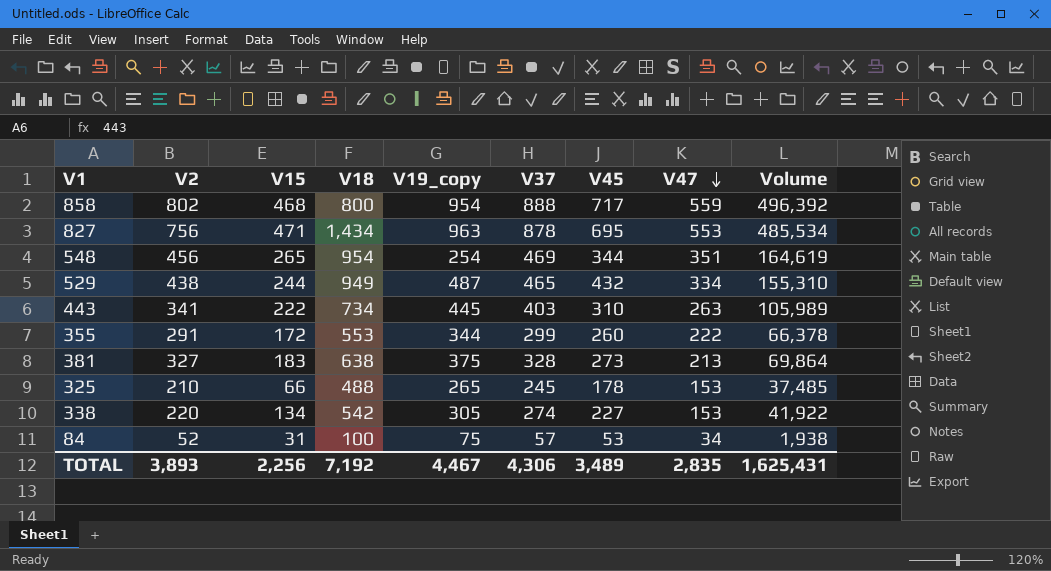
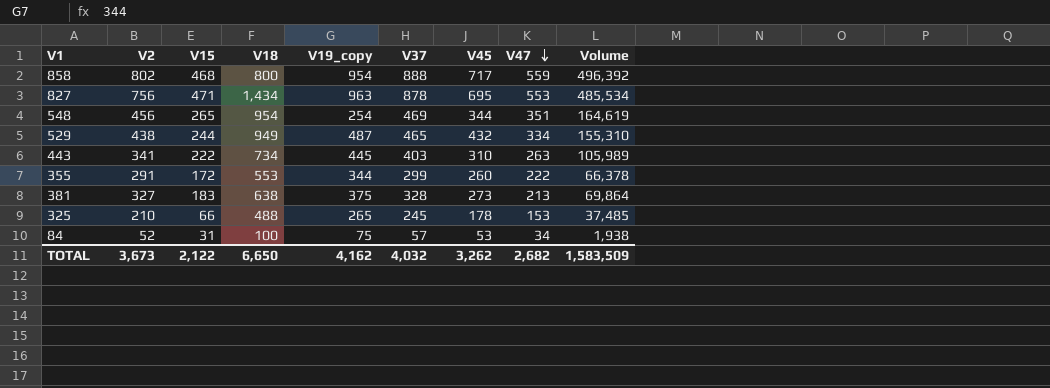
row 338: 220 | 134 | 542 | 305 | 274 | 227 | 153 | 41,922 -> none
TOTAL | V2: 3,893 -> 3,673
TOTAL | V15: 2,256 -> 2,122
TOTAL | V18: 7,192 -> 6,650
TOTAL | V19_copy: 4,467 -> 4,162
TOTAL | V37: 4,306 -> 4,032
TOTAL | V45: 3,489 -> 3,262
TOTAL | V47: 2,835 -> 2,682
TOTAL | Volume: 1,625,431 -> 1,583,509

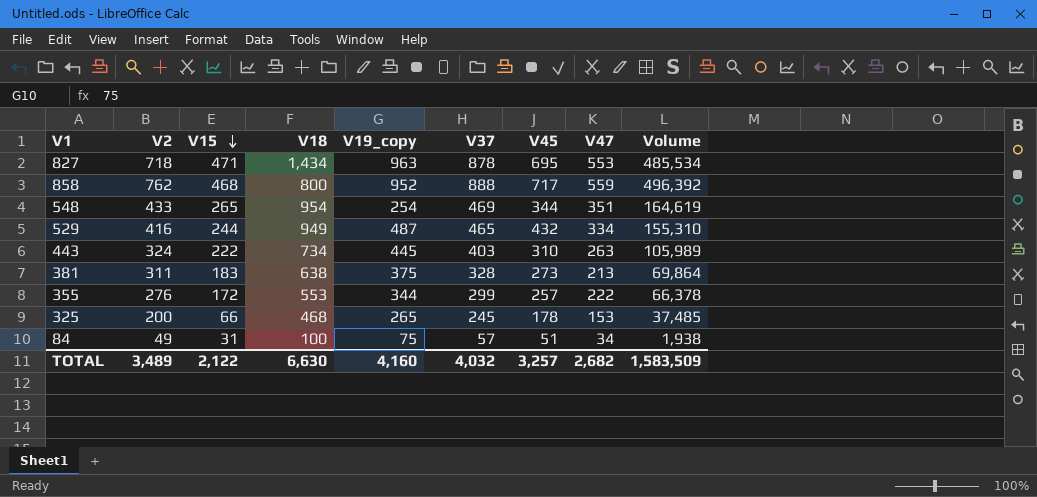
row order: V47 descending -> V15 descending
827 | V2: 756 -> 718
858 | V2: 802 -> 762
858 | V19_copy: 954 -> 952
548 | V2: 456 -> 433
529 | V2: 438 -> 416
443 | V2: 341 -> 324
381 | V2: 327 -> 311
355 | V2: 291 -> 276
355 | V45: 260 -> 257
325 | V2: 210 -> 200
325 | V18: 488 -> 468
84 | V2: 52 -> 49
84 | V45: 53 -> 51
TOTAL | V2: 3,673 -> 3,489
TOTAL | V18: 6,650 -> 6,630
TOTAL | V19_copy: 4,162 -> 4,160
TOTAL | V45: 3,262 -> 3,257

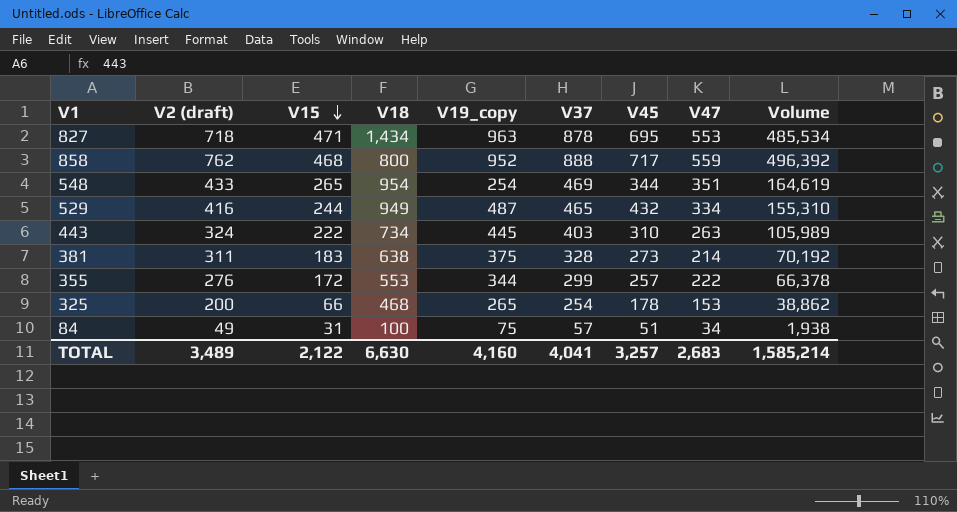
column name: V2 -> V2 (draft)
381 | V47: 213 -> 214
381 | Volume: 69,864 -> 70,192
325 | V37: 245 -> 254
325 | Volume: 37,485 -> 38,862
TOTAL | V37: 4,032 -> 4,041
TOTAL | V47: 2,682 -> 2,683
TOTAL | Volume: 1,583,509 -> 1,585,214

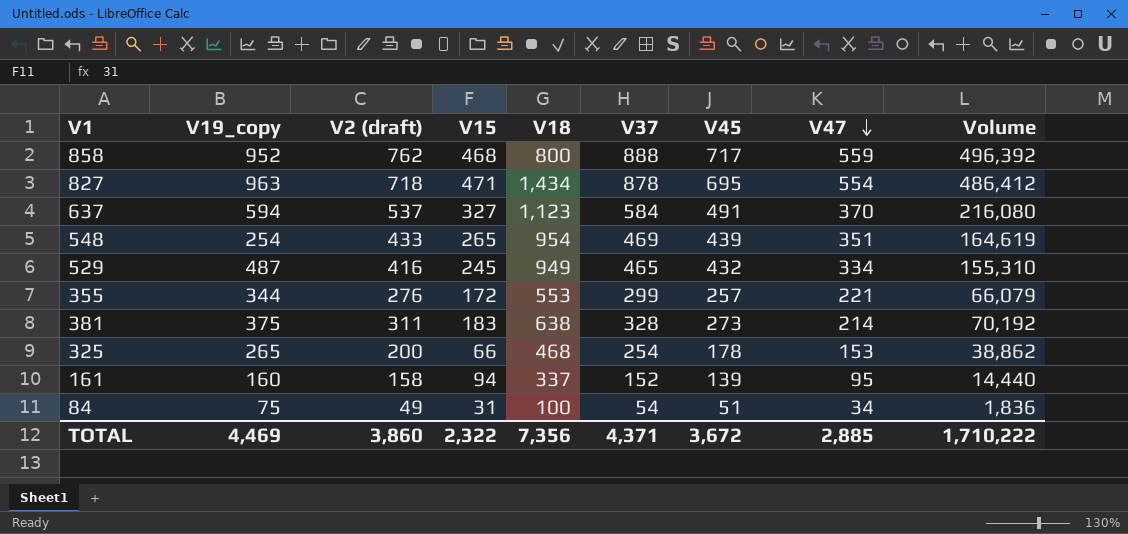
row order: V15 descending -> V47 descending
column V19_copy | position: 5 -> 2
row 443: 324 | 222 | 734 | 445 | 403 | 310 | 263 | 105,989 -> none
827 | V47: 553 -> 554
827 | Volume: 485,534 -> 486,412
row 637: none -> 594 | 537 | 327 | 1,123 | 584 | 491 | 370 | 216,080
548 | V45: 344 -> 439
529 | V15: 244 -> 245
355 | V47: 222 -> 221
355 | Volume: 66,378 -> 66,079
row 161: none -> 160 | 158 | 94 | 337 | 152 | 139 | 95 | 14,440
84 | V37: 57 -> 54
84 | Volume: 1,938 -> 1,836
TOTAL | V19_copy: 4,160 -> 4,469
TOTAL | V2 (draft): 3,489 -> 3,860
TOTAL | V15: 2,122 -> 2,322
TOTAL | V18: 6,630 -> 7,356
TOTAL | V37: 4,041 -> 4,371
TOTAL | V45: 3,257 -> 3,672
TOTAL | V47: 2,683 -> 2,885
TOTAL | Volume: 1,585,214 -> 1,710,222

